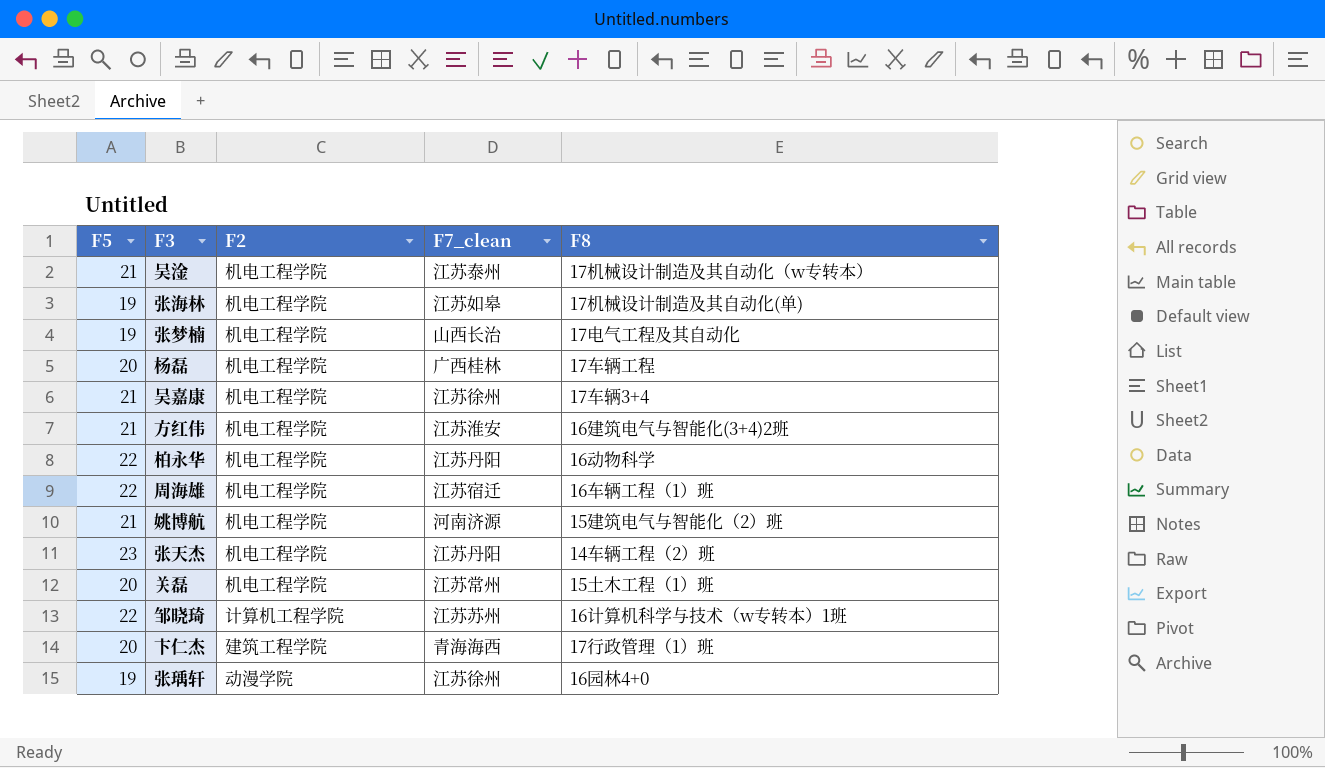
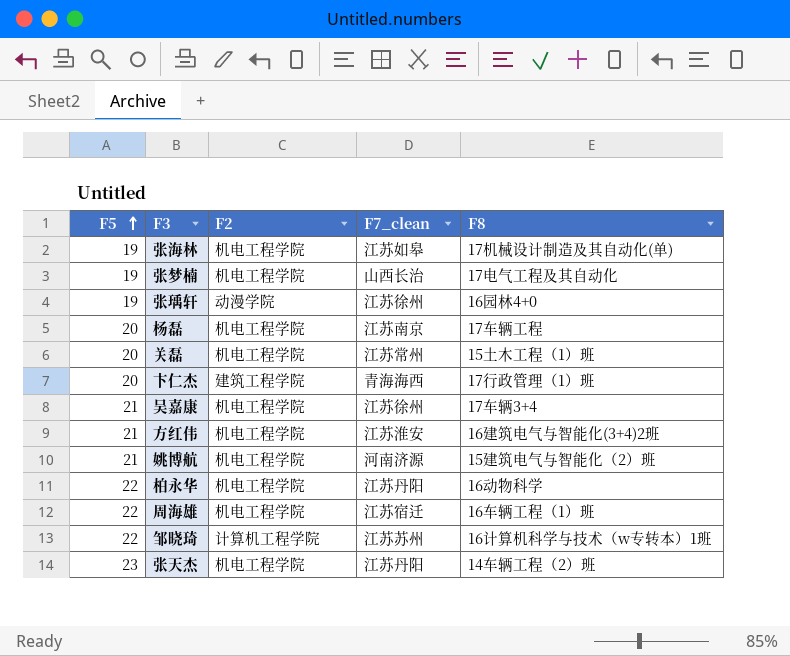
row order: none -> F5 ascending
row 吴淦: 21 | 机电工程学院 | 江苏泰州 | 17机械设计制造及其自动化（w专转本） -> none
杨磊 | F7_clean: 广西桂林 -> 江苏南京

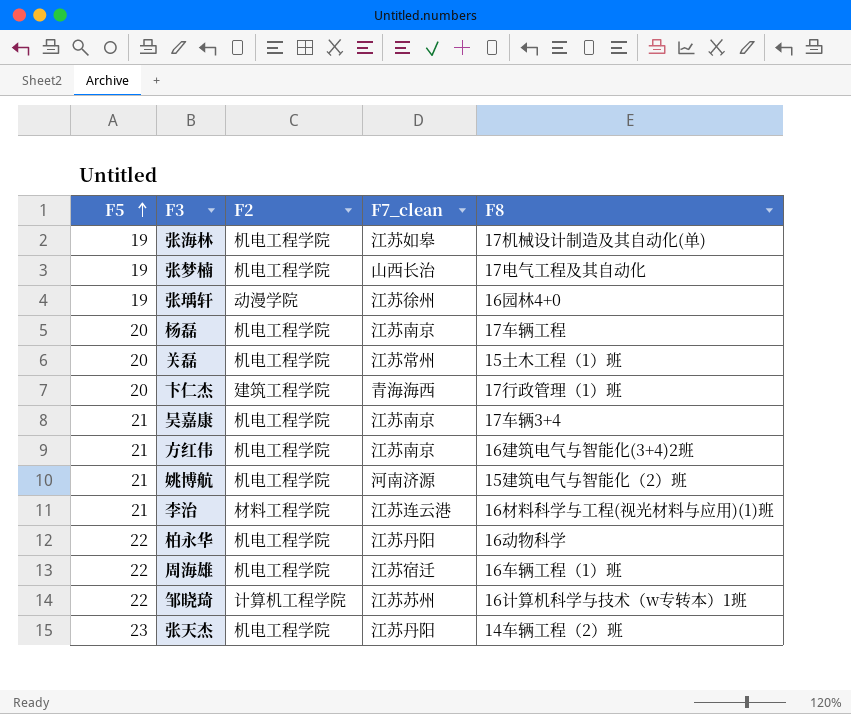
吴嘉康 | F7_clean: 江苏徐州 -> 江苏南京
方红伟 | F7_clean: 江苏淮安 -> 江苏南京
row 李治: none -> 21 | 材料工程学院 | 江苏连云港 | 16材料科学与工程(视光材料与应用)(1)班

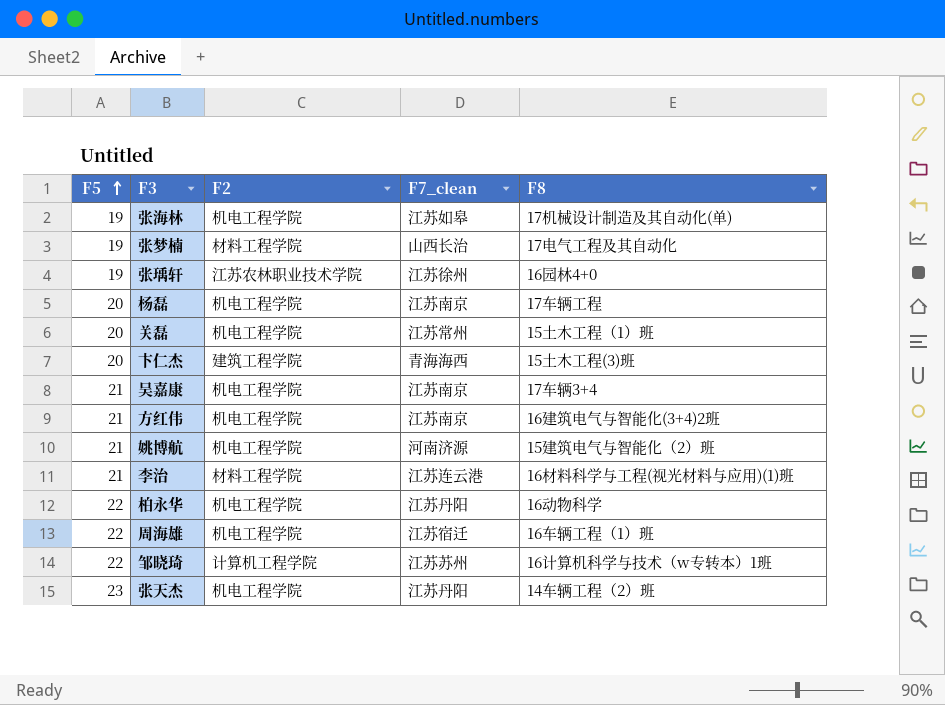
张梦楠 | F2: 机电工程学院 -> 材料工程学院
张瑀轩 | F2: 动漫学院 -> 江苏农林职业技术学院
卞仁杰 | F8: 17行政管理（1）班 -> 15土木工程(3)班

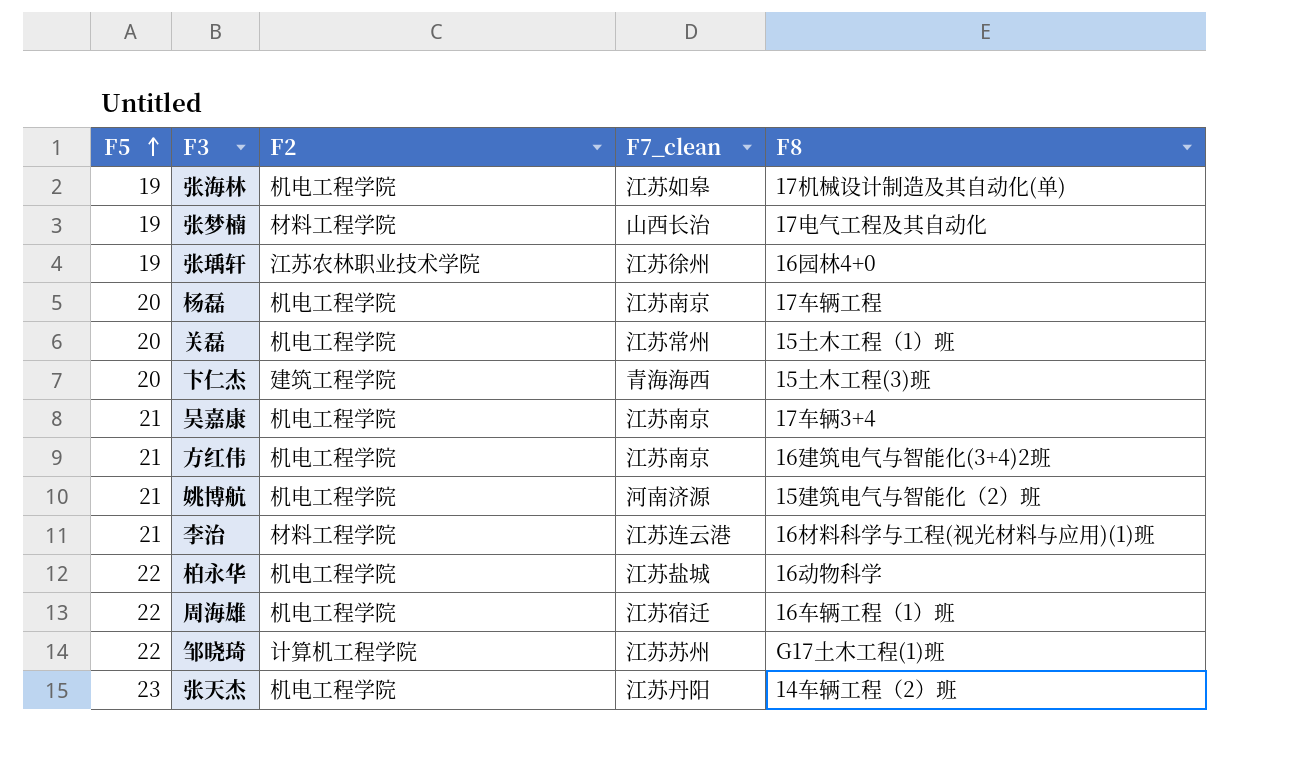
柏永华 | F7_clean: 江苏丹阳 -> 江苏盐城
邹晓琦 | F8: 16计算机科学与技术（w专转本）1班 -> G17土木工程(1)班

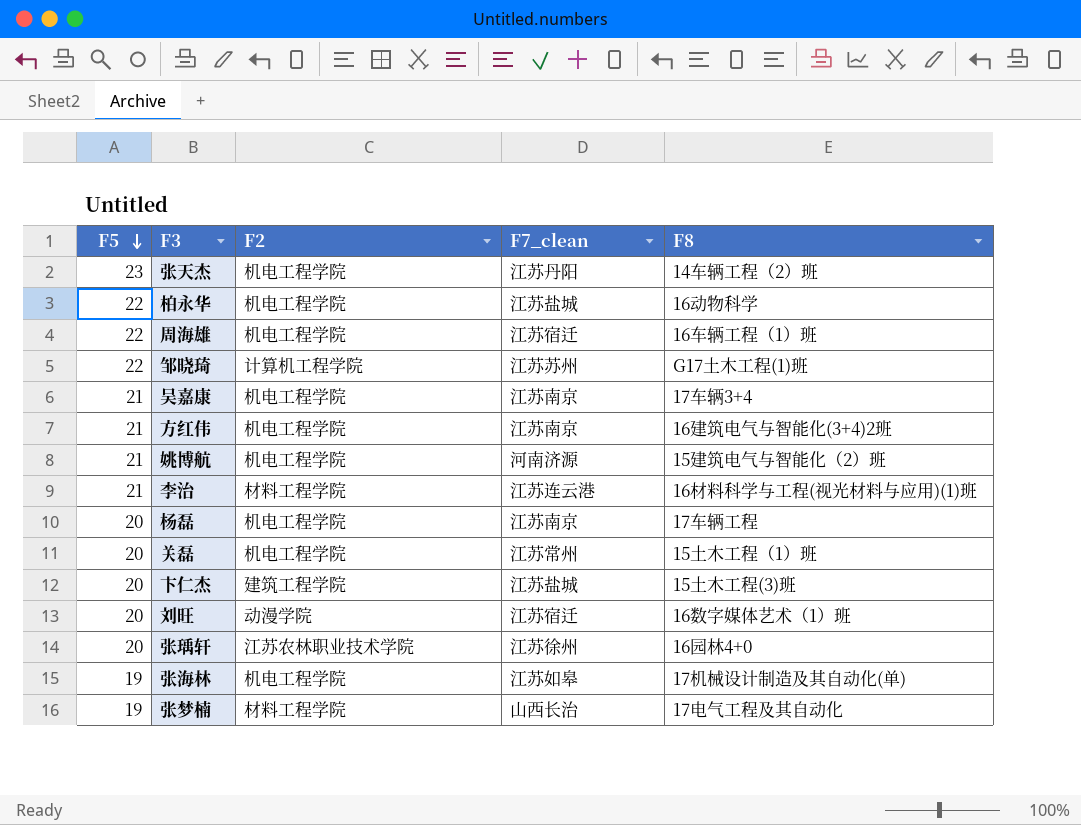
row order: F5 ascending -> F5 descending
卞仁杰 | F7_clean: 青海海西 -> 江苏盐城
row 刘旺: none -> 20 | 动漫学院 | 江苏宿迁 | 16数字媒体艺术（1）班
张瑀轩 | F5: 19 -> 20

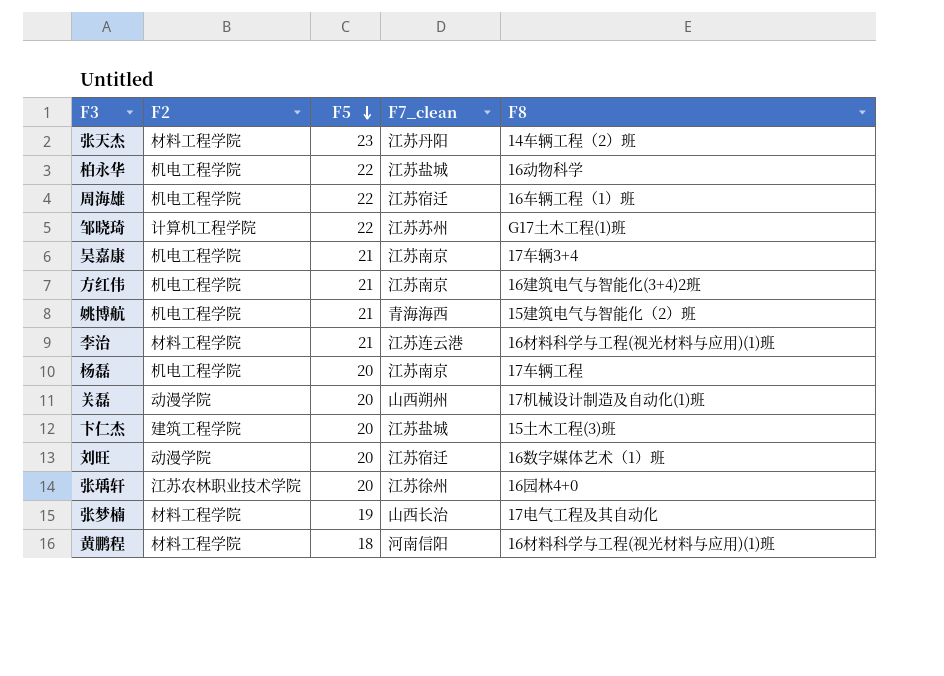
column F5 | position: 1 -> 3
row 张海林: 19 | 机电工程学院 | 江苏如皋 | 17机械设计制造及其自动化(单) -> none
张天杰 | F2: 机电工程学院 -> 材料工程学院
姚博航 | F7_clean: 河南济源 -> 青海海西
关磊 | F2: 机电工程学院 -> 动漫学院
关磊 | F7_clean: 江苏常州 -> 山西朔州
关磊 | F8: 15土木工程（1）班 -> 17机械设计制造及自动化(1)班
row 黄鹏程: none -> 材料工程学院 | 18 | 河南信阳 | 16材料科学与工程(视光材料与应用)(1)班

